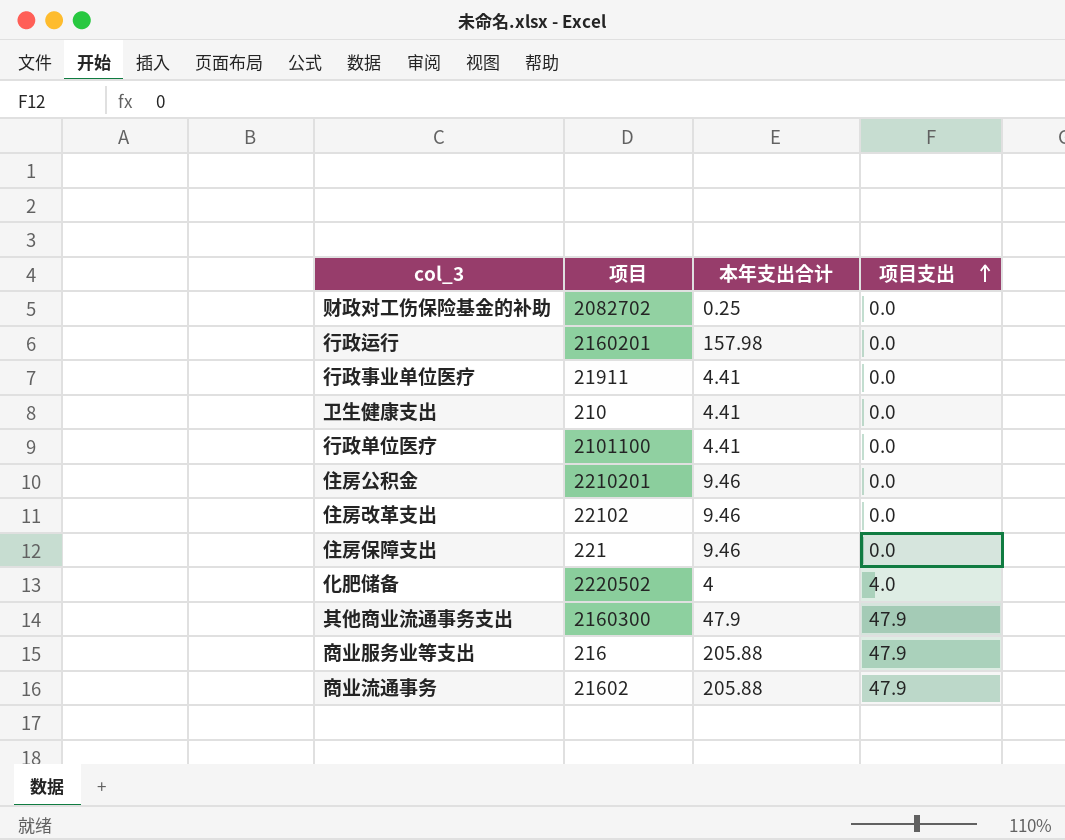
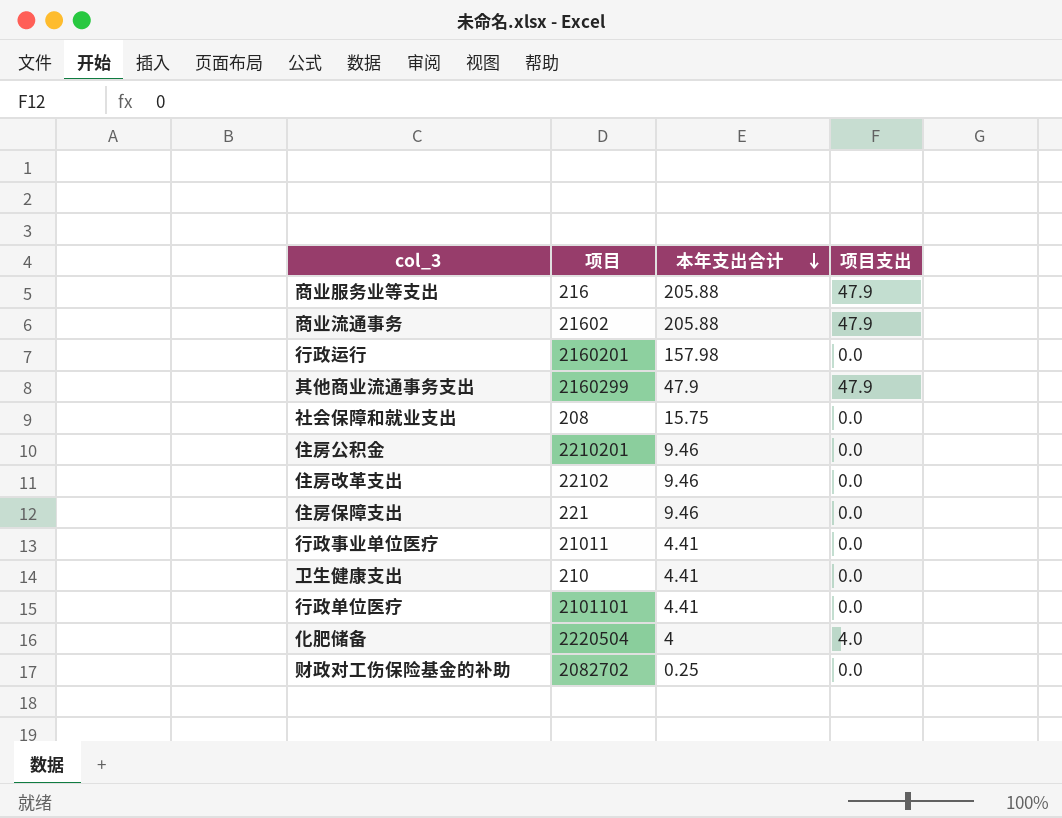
row order: 项目支出 ascending -> 本年支出合计 descending
其他商业流通事务支出 | 项目: 2160300 -> 2160299
row 社会保障和就业支出: none -> 208 | 15.75 | 0.0
行政事业单位医疗 | 项目: 21911 -> 21011
行政单位医疗 | 项目: 2101100 -> 2101101
化肥储备 | 项目: 2220502 -> 2220504

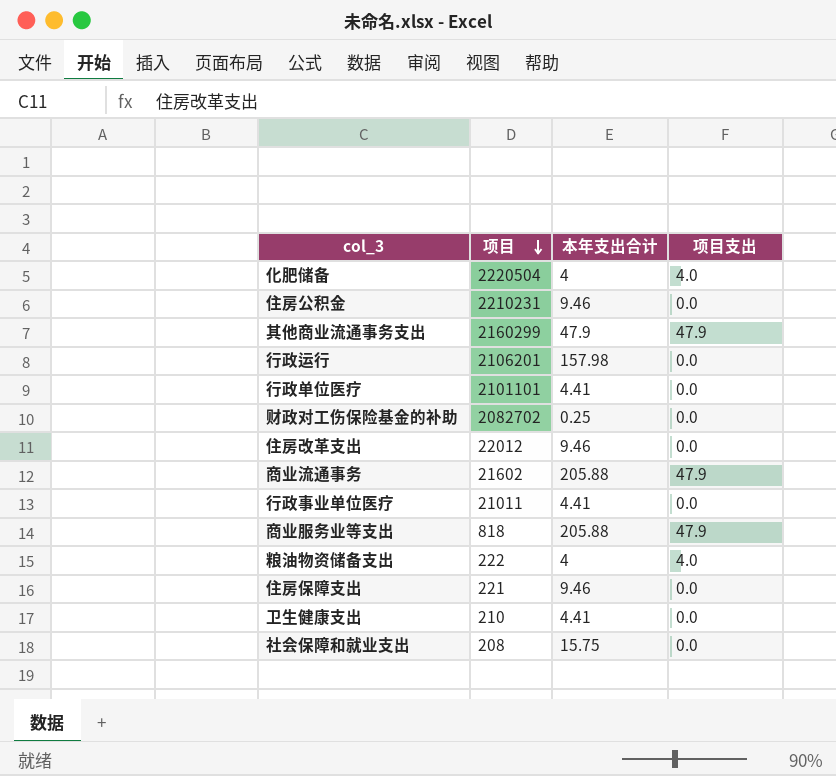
row order: 本年支出合计 descending -> 项目 descending
住房公积金 | 项目: 2210201 -> 2210231
行政运行 | 项目: 2160201 -> 2106201
住房改革支出 | 项目: 22102 -> 22012
商业服务业等支出 | 项目: 216 -> 818
row 粮油物资储备支出: none -> 222 | 4 | 4.0

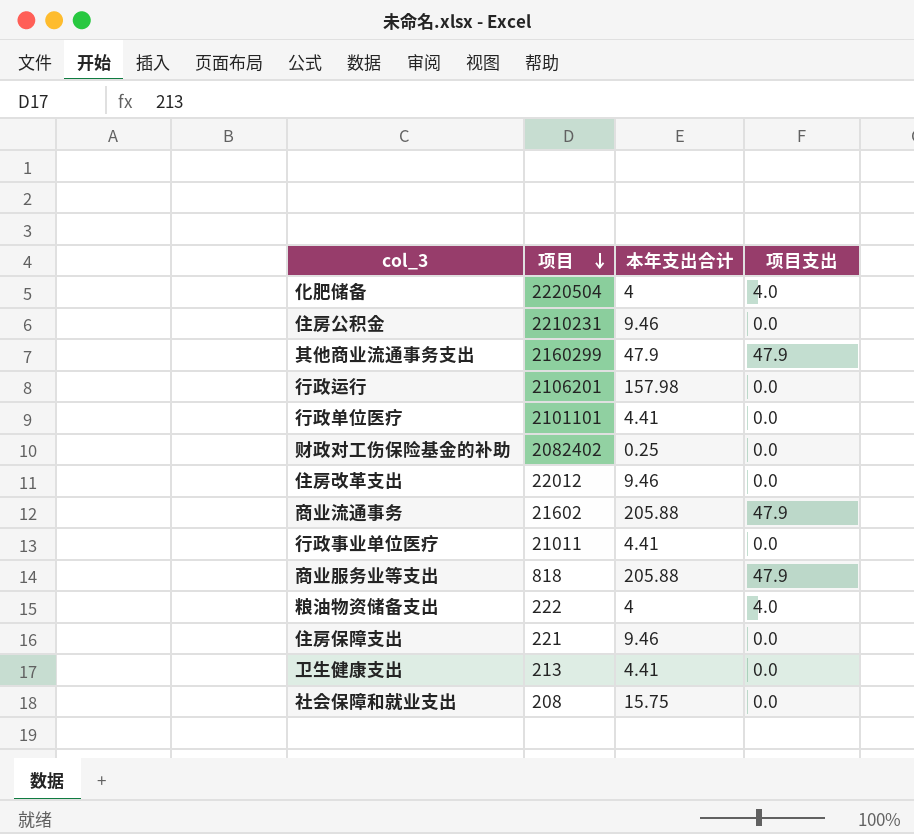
财政对工伤保险基金的补助 | 项目: 2082702 -> 2082402
卫生健康支出 | 项目: 210 -> 213

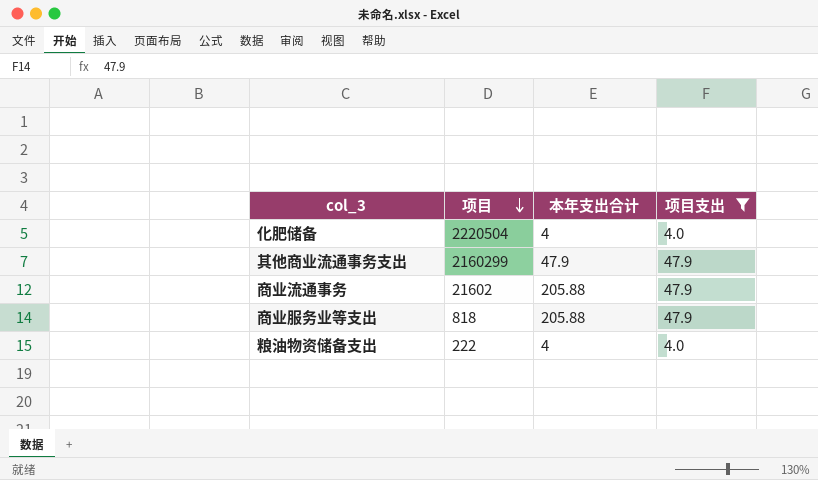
filter: none -> 项目支出 != 0.0

